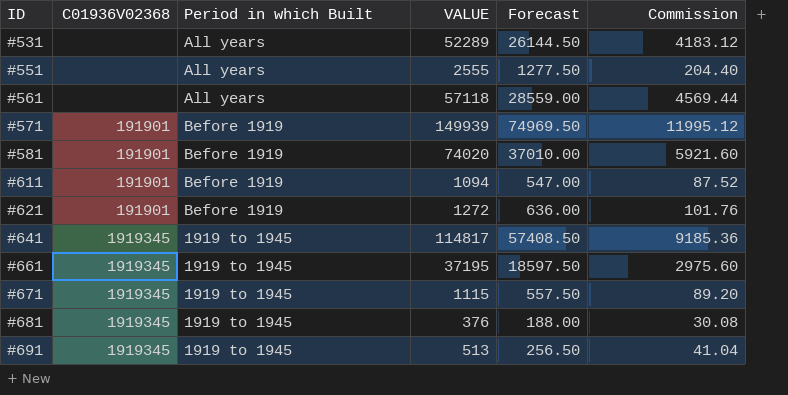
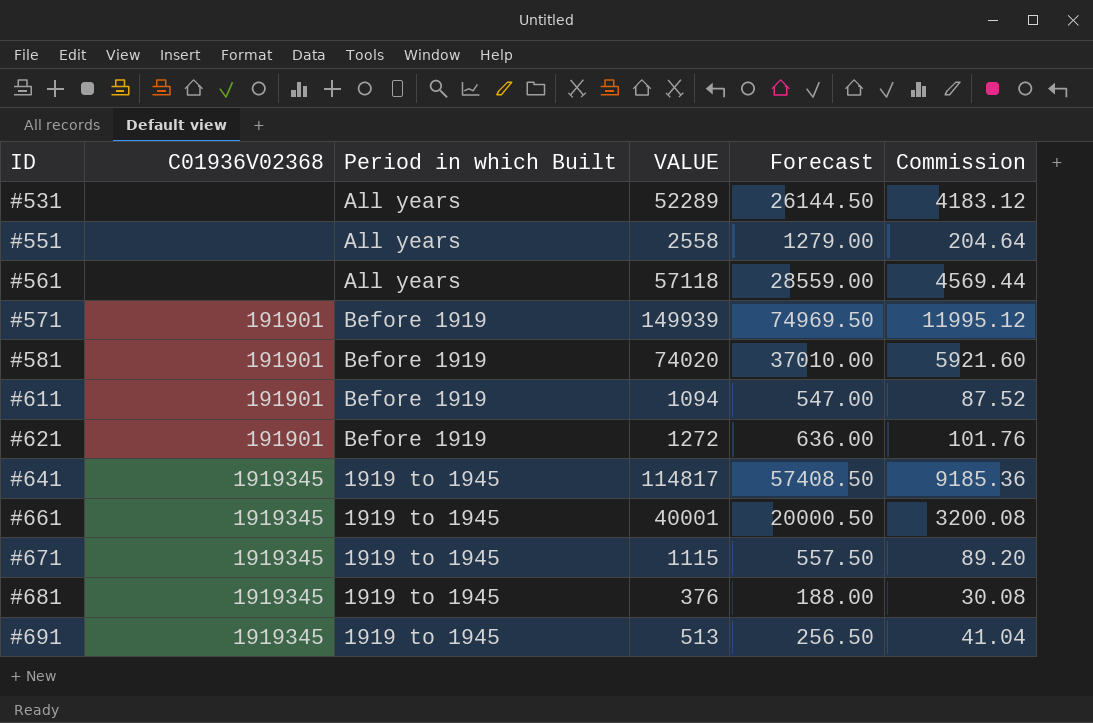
#551 | VALUE: 2555 -> 2558
#551 | Forecast: 1277.50 -> 1279.00
#551 | Commission: 204.40 -> 204.64
#661 | VALUE: 37195 -> 40001
#661 | Forecast: 18597.50 -> 20000.50
#661 | Commission: 2975.60 -> 3200.08

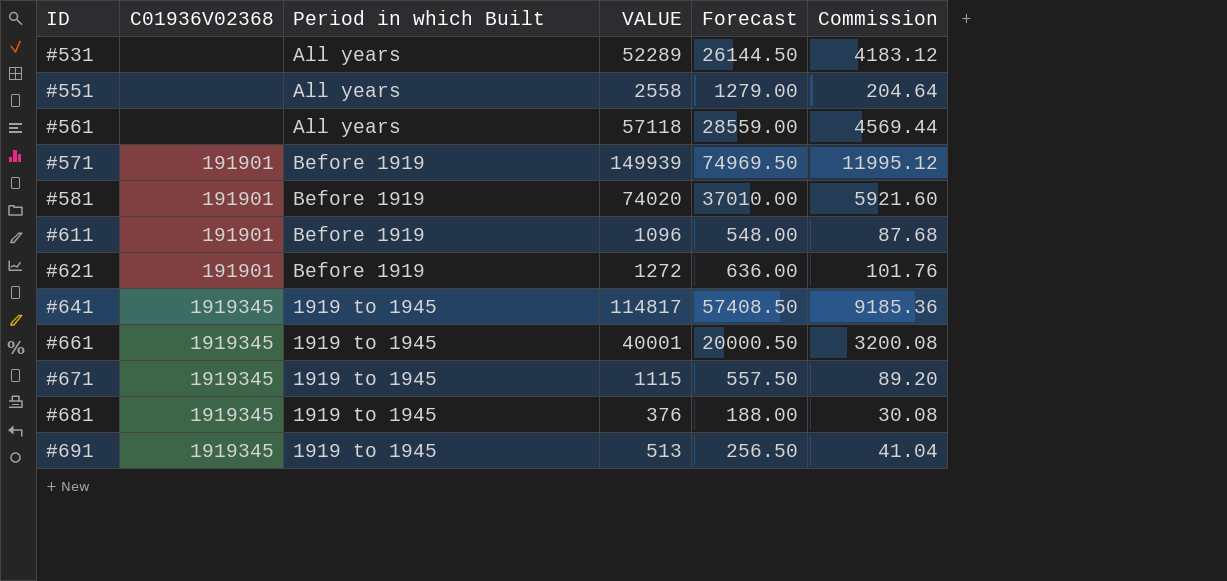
#611 | VALUE: 1094 -> 1096
#611 | Forecast: 547.00 -> 548.00
#611 | Commission: 87.52 -> 87.68

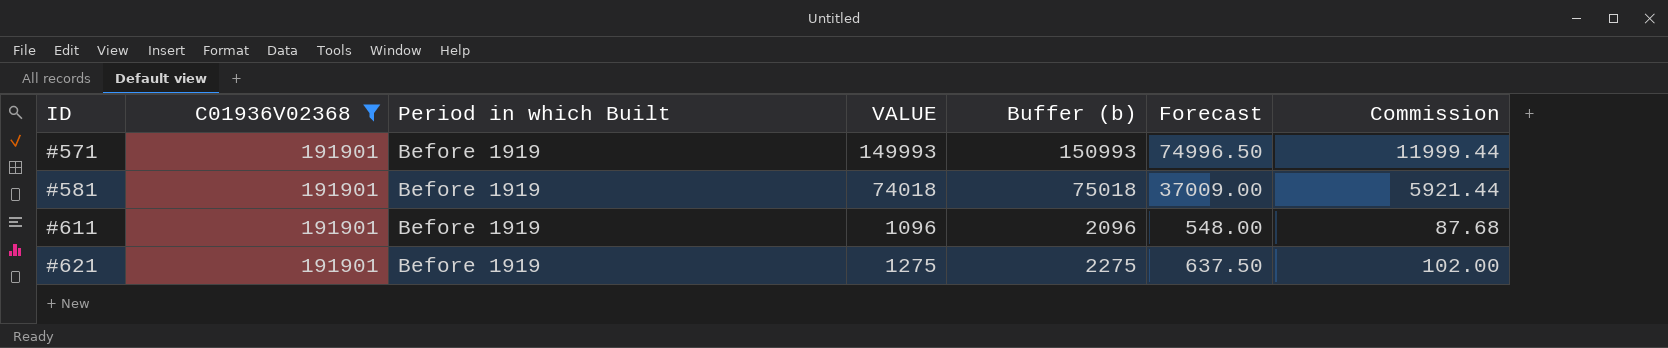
filter: none -> C01936V02368 = 191901
column Buffer (b) | formula: none -> [VALUE] + 1000
#571 | VALUE: 149939 -> 149993
#571 | Forecast: 74969.50 -> 74996.50
#571 | Commission: 11995.12 -> 11999.44
#581 | VALUE: 74020 -> 74018
#581 | Forecast: 37010.00 -> 37009.00
#581 | Commission: 5921.60 -> 5921.44
#621 | VALUE: 1272 -> 1275
#621 | Forecast: 636.00 -> 637.50
#621 | Commission: 101.76 -> 102.00

